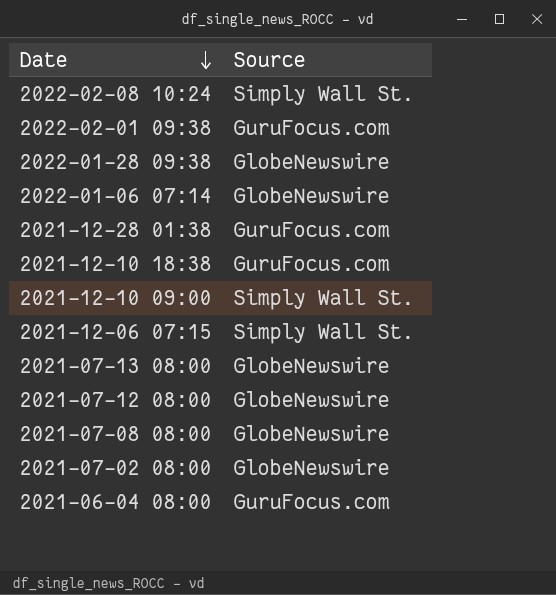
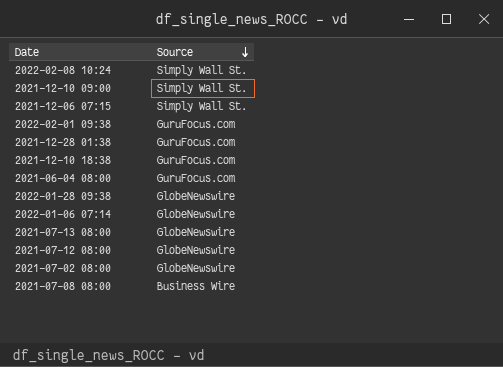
row order: Date descending -> Source descending
2021-07-08 08:00 | Source: GlobeNewswire -> Business Wire

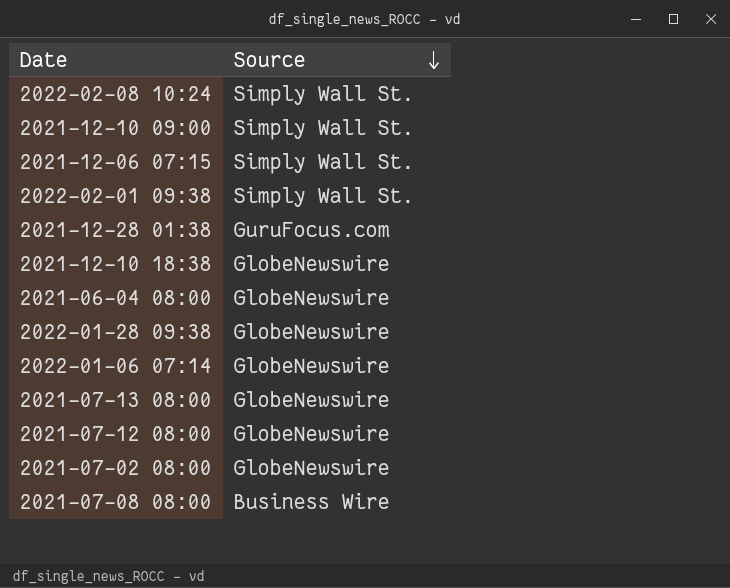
2022-02-01 09:38 | Source: GuruFocus.com -> Simply Wall St.
2021-12-10 18:38 | Source: GuruFocus.com -> GlobeNewswire
2021-06-04 08:00 | Source: GuruFocus.com -> GlobeNewswire

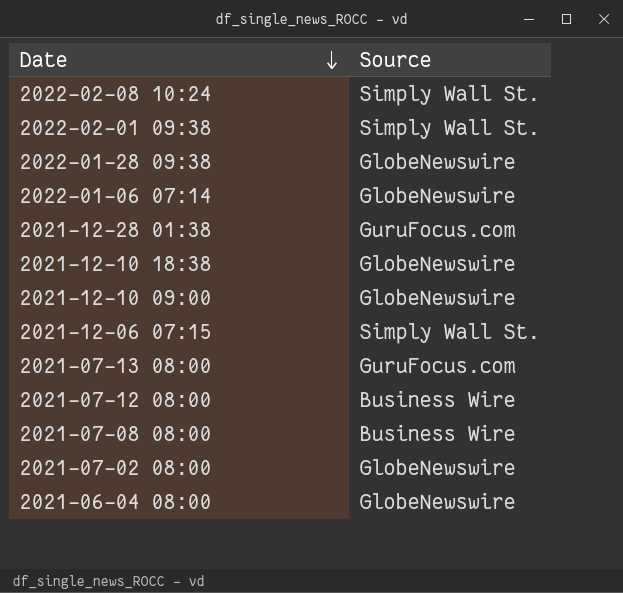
row order: Source descending -> Date descending
2021-12-10 09:00 | Source: Simply Wall St. -> GlobeNewswire
2021-07-13 08:00 | Source: GlobeNewswire -> GuruFocus.com
2021-07-12 08:00 | Source: GlobeNewswire -> Business Wire

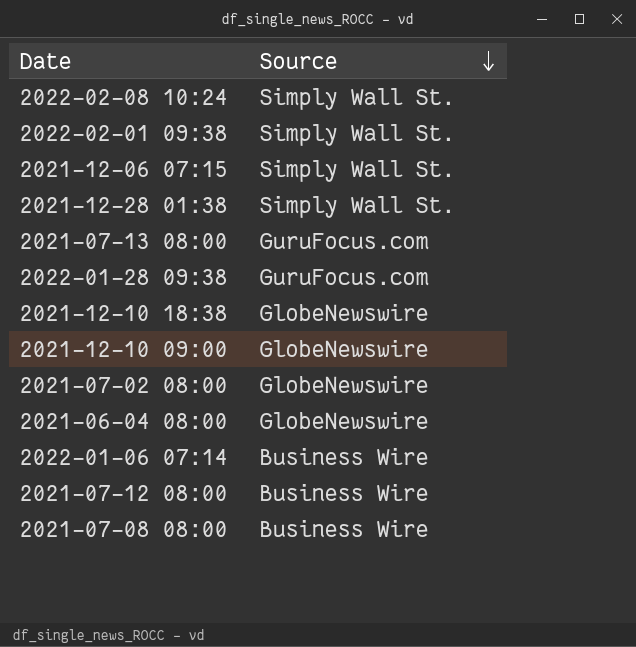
row order: Date descending -> Source descending
2021-12-28 01:38 | Source: GuruFocus.com -> Simply Wall St.
2022-01-28 09:38 | Source: GlobeNewswire -> GuruFocus.com
2022-01-06 07:14 | Source: GlobeNewswire -> Business Wire

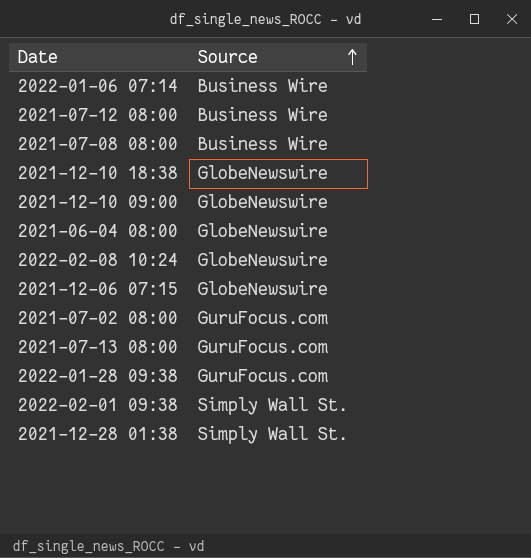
row order: Source descending -> Source ascending
2022-02-08 10:24 | Source: Simply Wall St. -> GlobeNewswire
2021-12-06 07:15 | Source: Simply Wall St. -> GlobeNewswire
2021-07-02 08:00 | Source: GlobeNewswire -> GuruFocus.com

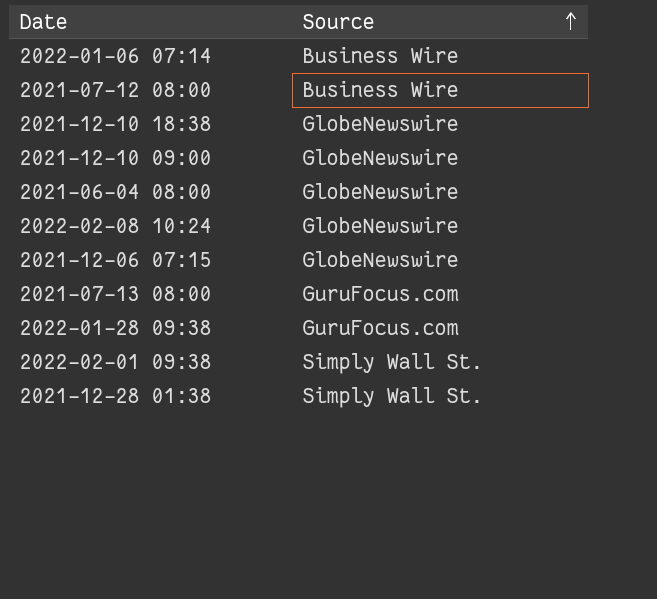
row 2021-07-08 08:00: Business Wire -> none
row 2021-07-02 08:00: GuruFocus.com -> none

